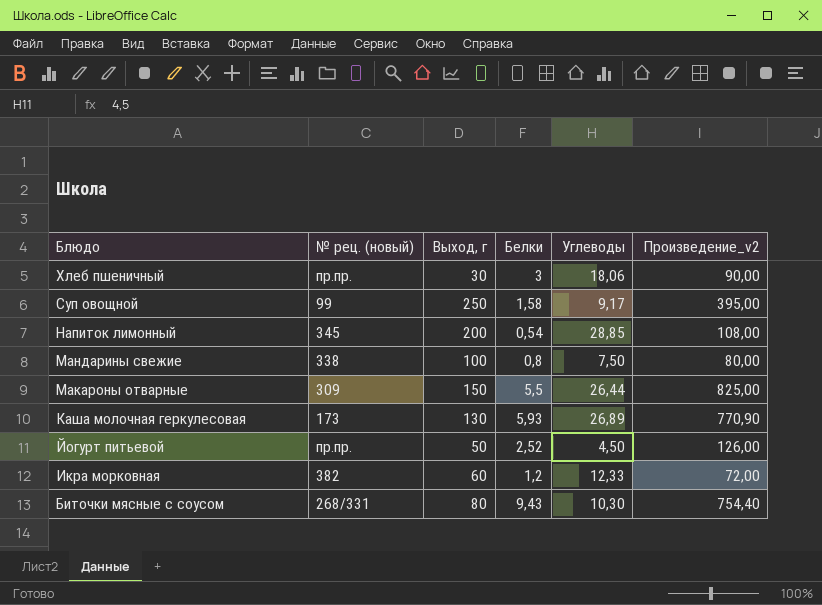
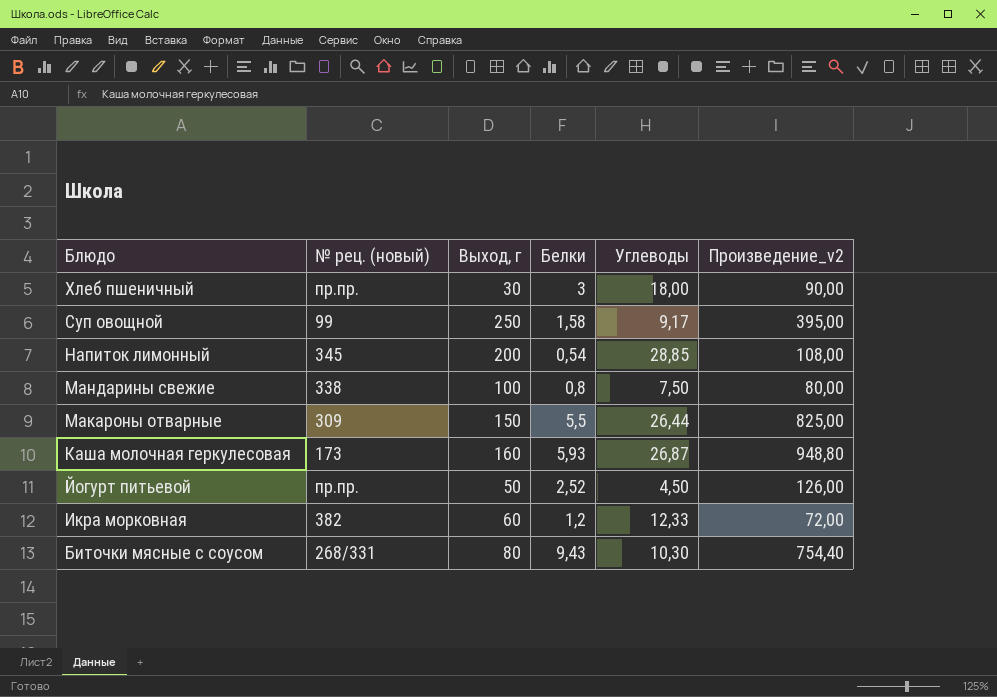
Хлеб пшеничный | Углеводы: 18,06 -> 18,00
Каша молочная геркулесовая | Выход, г: 130 -> 160
Каша молочная геркулесовая | Углеводы: 26,89 -> 26,87
Каша молочная геркулесовая | Произведение_v2: 770,90 -> 948,80

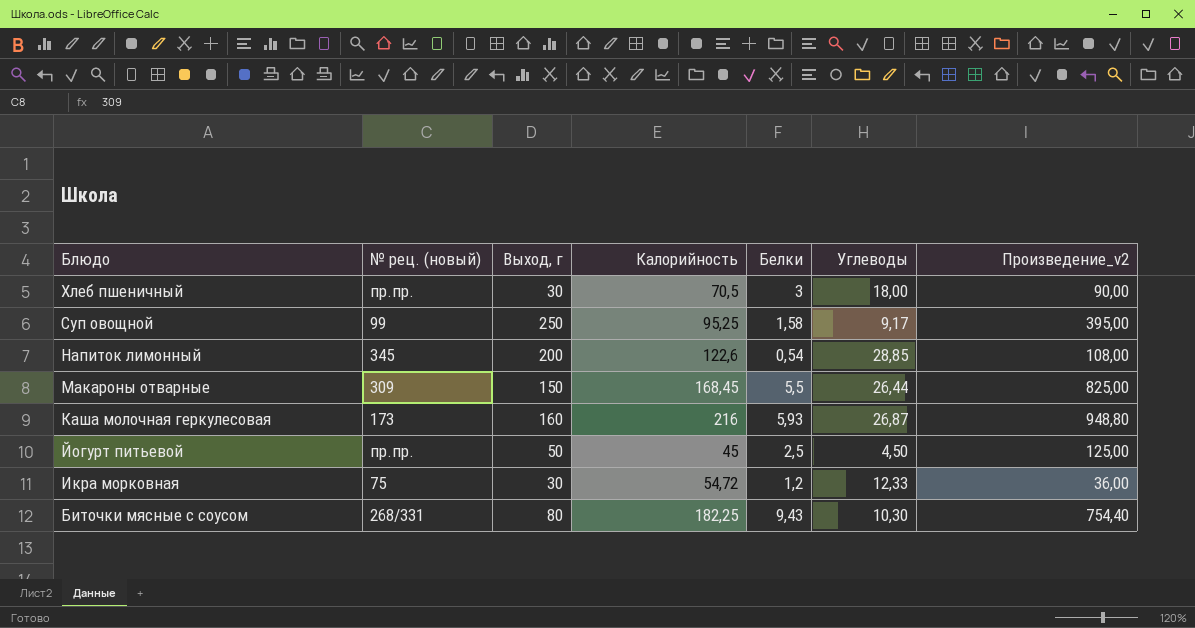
column Калорийность | position: none -> 4
row Мандарины свежие: 338 | 100 | 0,8 | 7,50 | 80,00 -> none
Йогурт питьевой | Белки: 2,52 -> 2,5
Йогурт питьевой | Произведение_v2: 126,00 -> 125,00
Икра морковная | № рец. (новый): 382 -> 75
Икра морковная | Выход, г: 60 -> 30
Икра морковная | Произведение_v2: 72,00 -> 36,00

